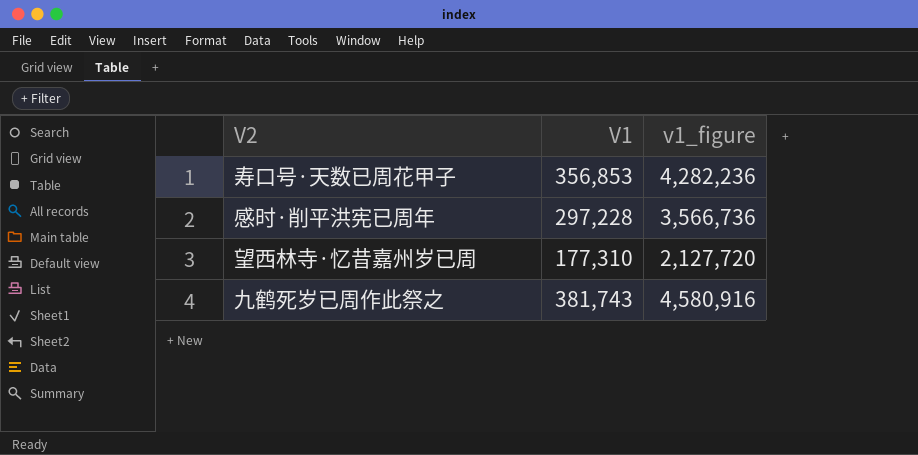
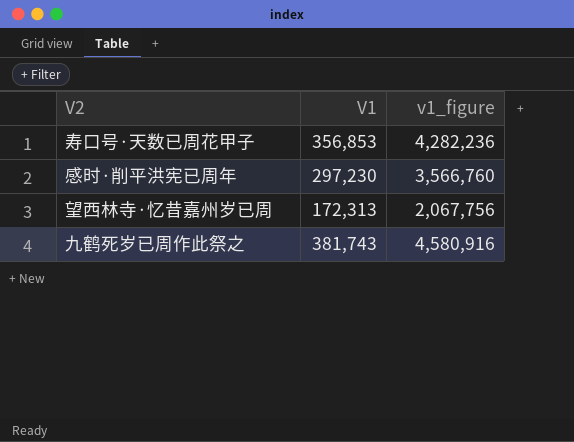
感时·削平洪宪已周年 | V1: 297,228 -> 297,230
感时·削平洪宪已周年 | v1_figure: 3,566,736 -> 3,566,760
望西林寺·忆昔嘉州岁已周 | V1: 177,310 -> 172,313
望西林寺·忆昔嘉州岁已周 | v1_figure: 2,127,720 -> 2,067,756

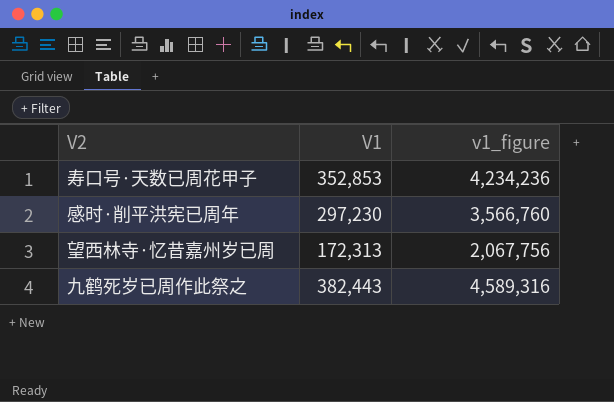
寿口号·天数已周花甲子 | V1: 356,853 -> 352,853
寿口号·天数已周花甲子 | v1_figure: 4,282,236 -> 4,234,236
九鹤死岁已周作此祭之 | V1: 381,743 -> 382,443
九鹤死岁已周作此祭之 | v1_figure: 4,580,916 -> 4,589,316

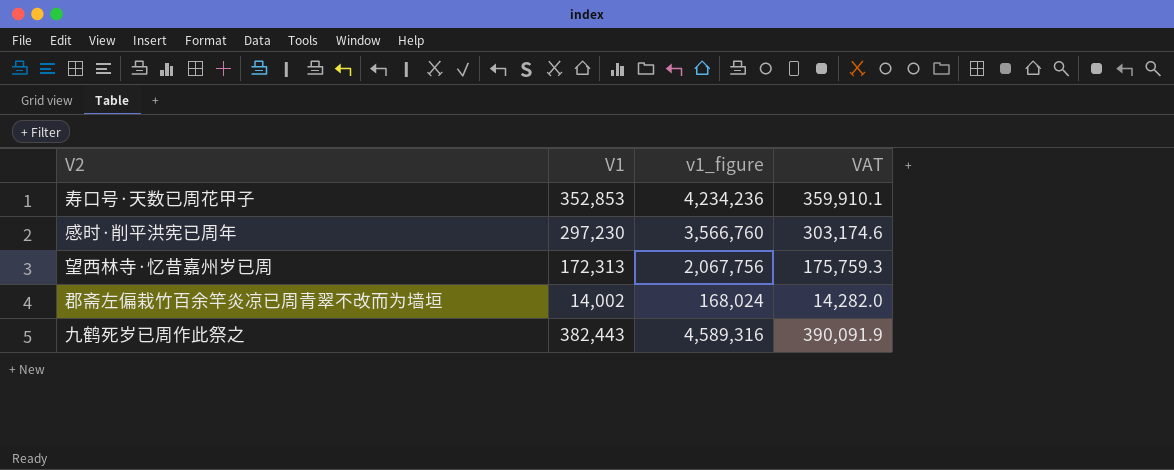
column VAT | formula: none -> [V1] * 1.02
row 郡斋左偏栽竹百余竿炎凉已周青翠不改而为墙垣: none -> 14,002 | 168,024 | 14,282.0

